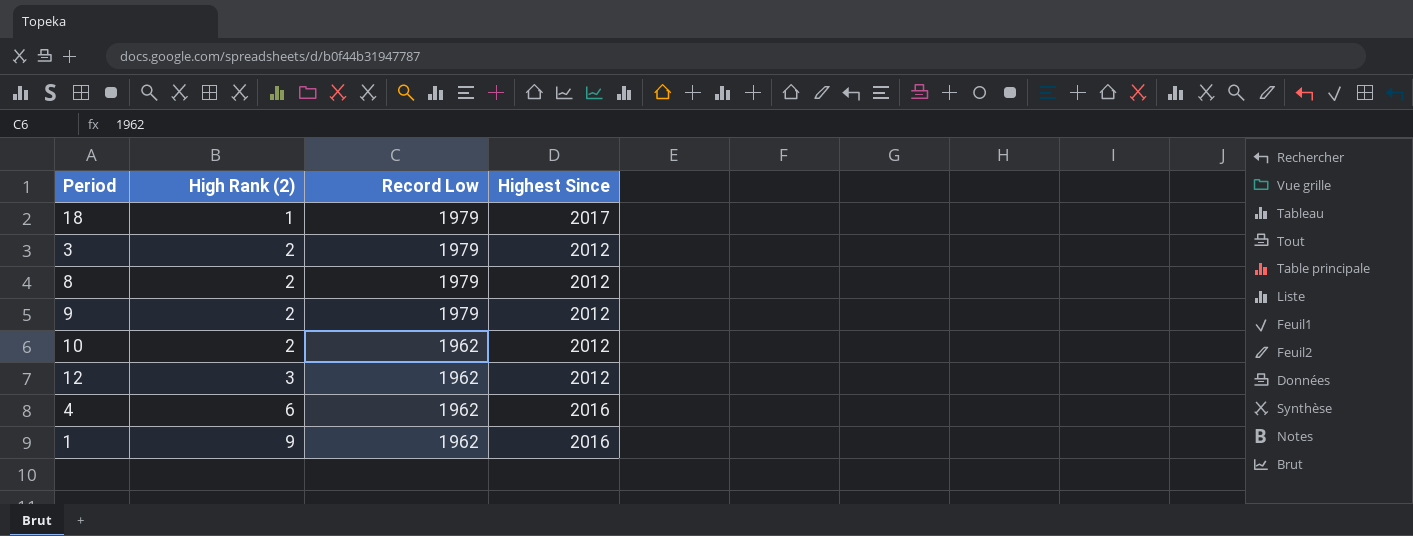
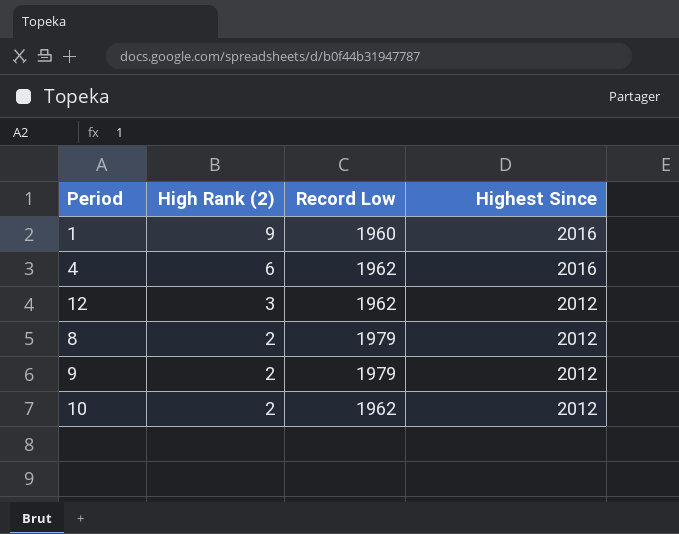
row order: High Rank (2) ascending -> High Rank (2) descending
row 18: 1 | 1979 | 2017 -> none
row 3: 2 | 1979 | 2012 -> none
1 | Record Low: 1962 -> 1960

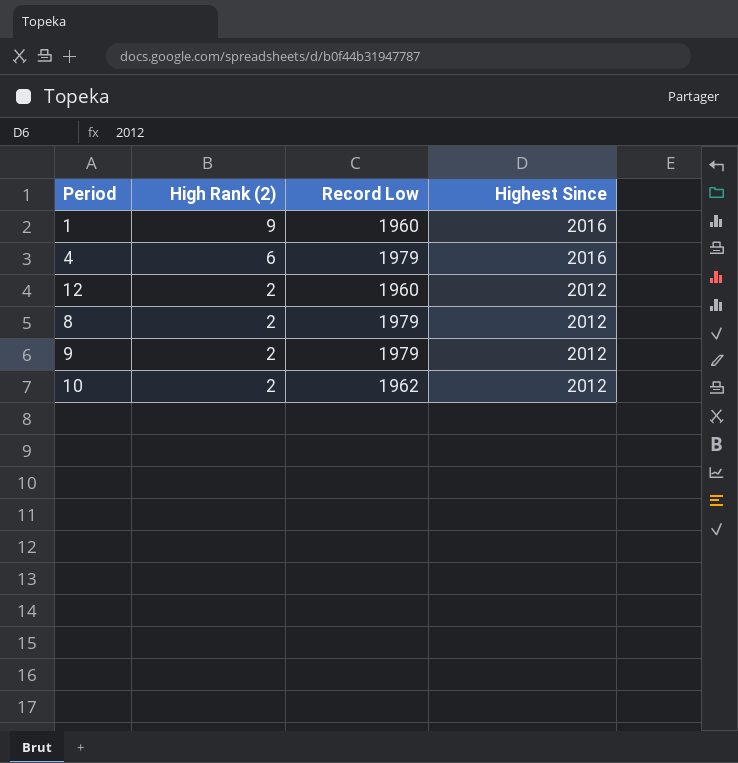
4 | Record Low: 1962 -> 1979
12 | High Rank (2): 3 -> 2
12 | Record Low: 1962 -> 1960

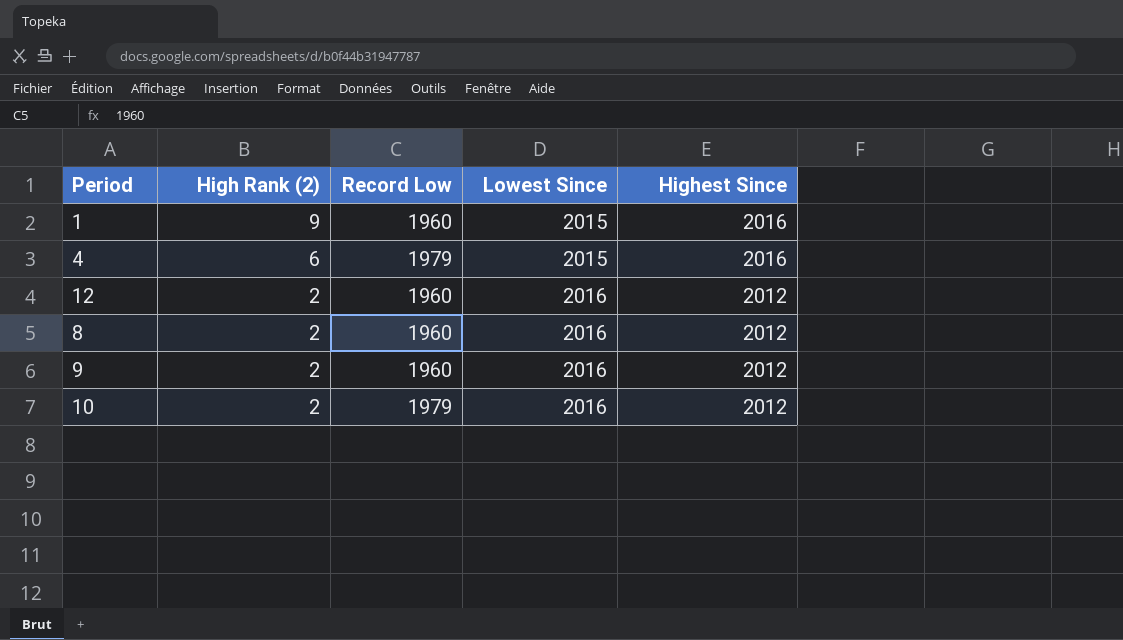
column Lowest Since | position: none -> 4
8 | Record Low: 1979 -> 1960
9 | Record Low: 1979 -> 1960
10 | Record Low: 1962 -> 1979

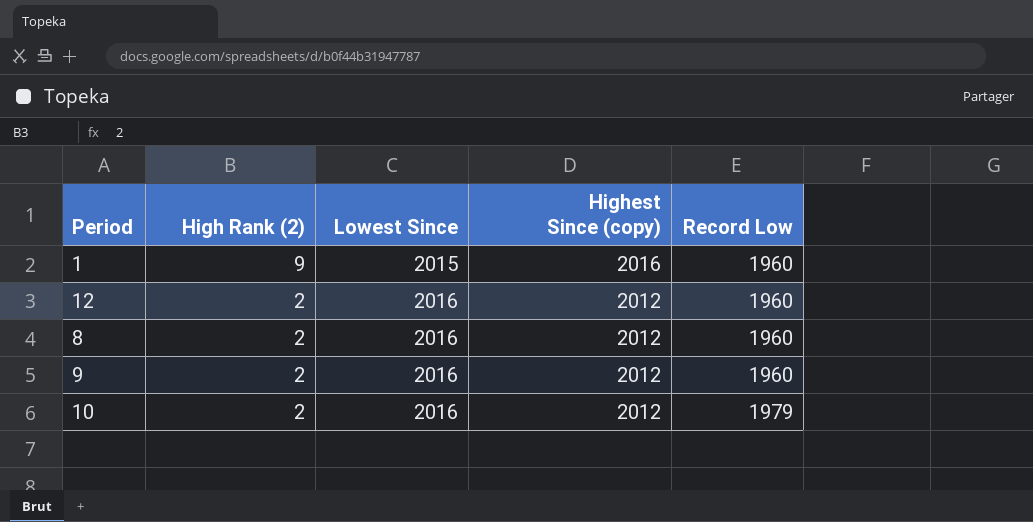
column name: Highest Since -> Highest Since (copy)
column Record Low | position: 3 -> 5
row 4: 6 | 1979 | 2015 | 2016 -> none

